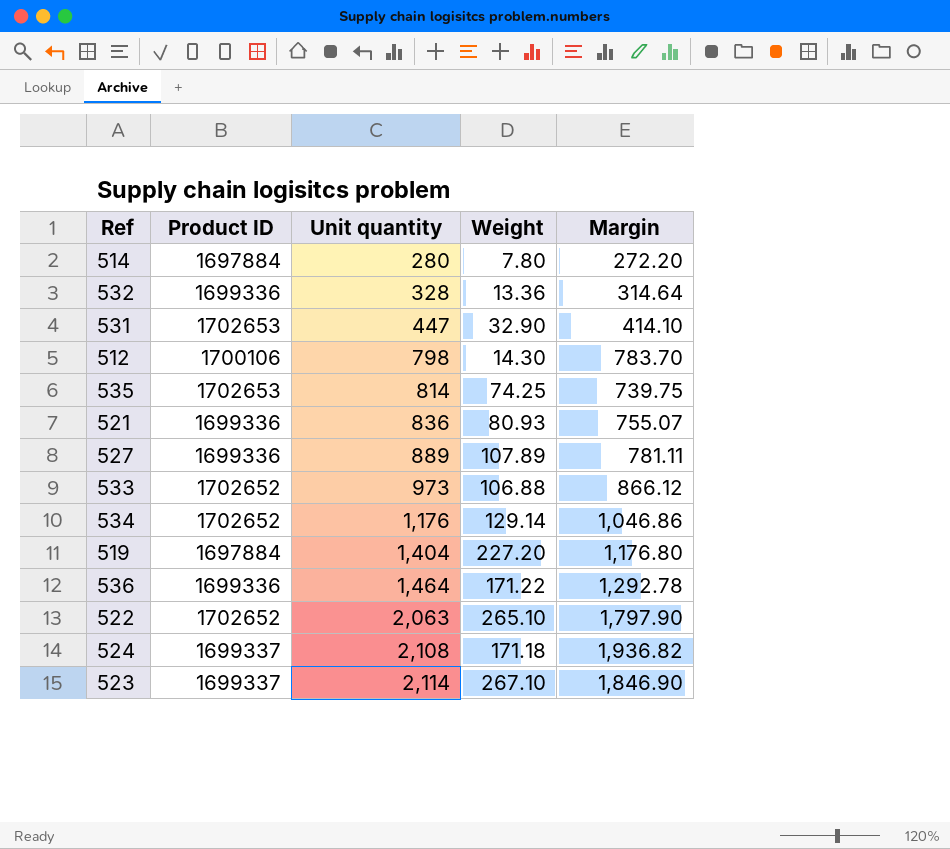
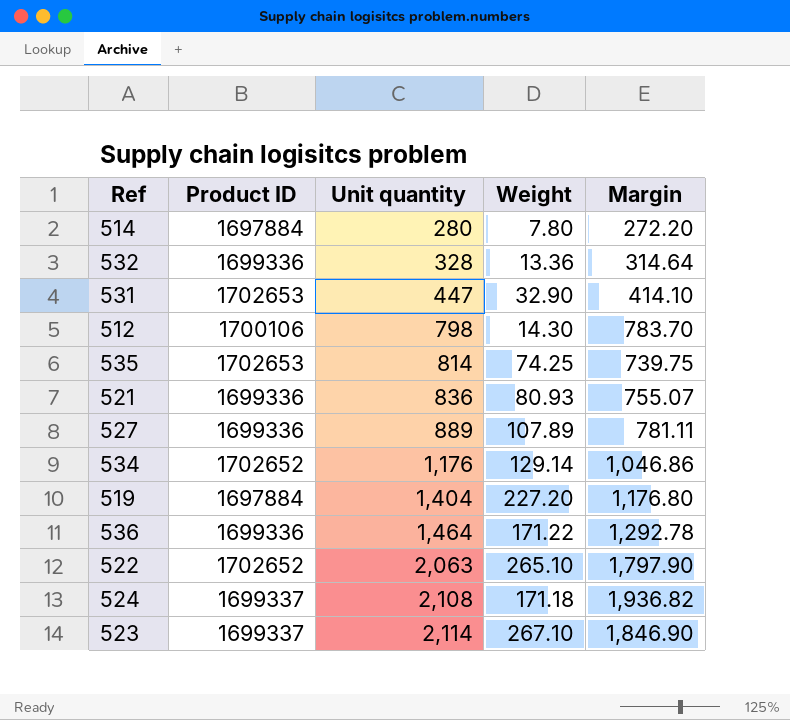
row 533: 1702652 | 973 | 106.88 | 866.12 -> none

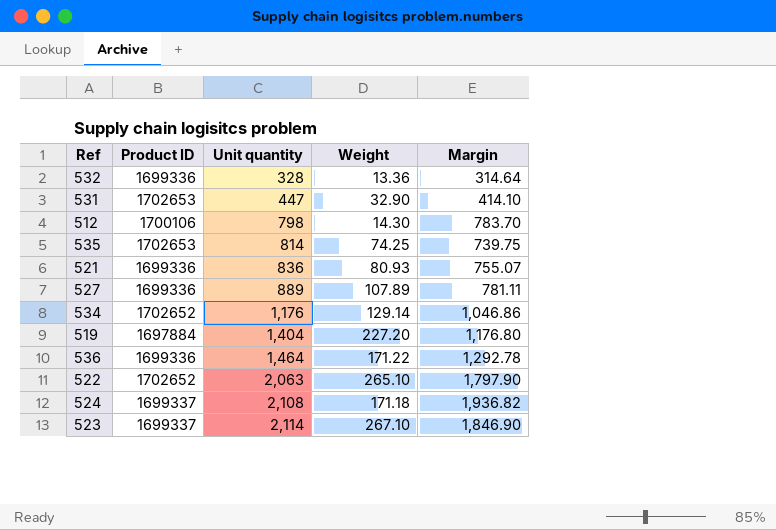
row 514: 1697884 | 280 | 7.80 | 272.20 -> none

